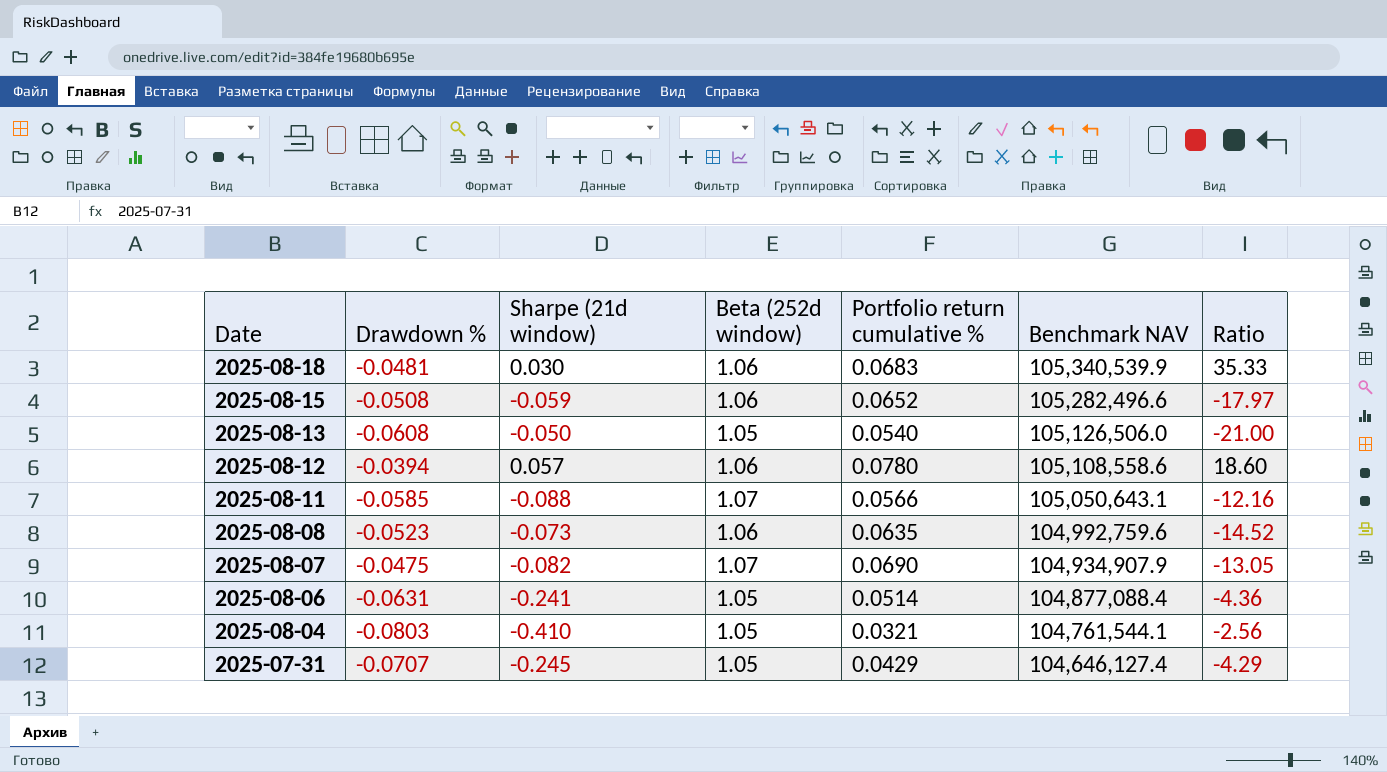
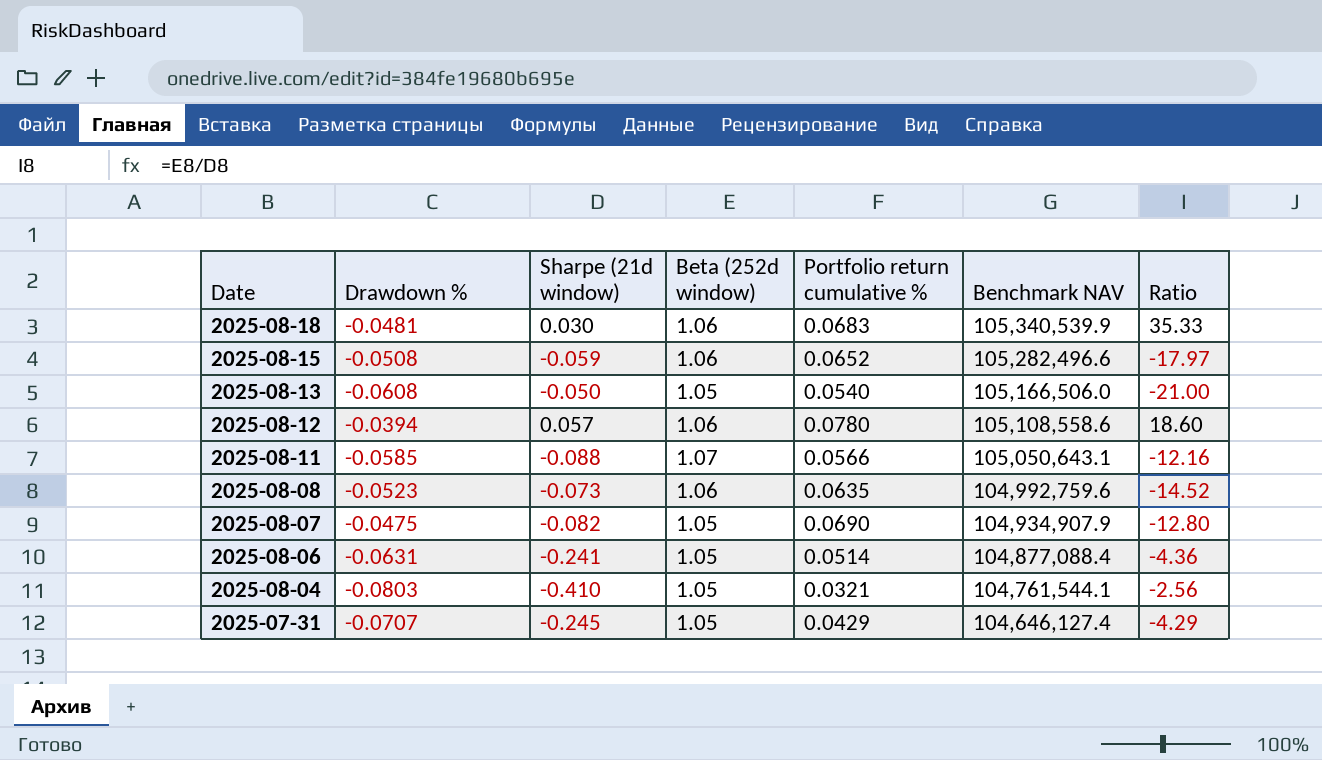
2025-08-13 | Benchmark NAV: 105,126,506.0 -> 105,166,506.0
2025-08-07 | Beta (252d window): 1.07 -> 1.05
2025-08-07 | Ratio: -13.05 -> -12.80

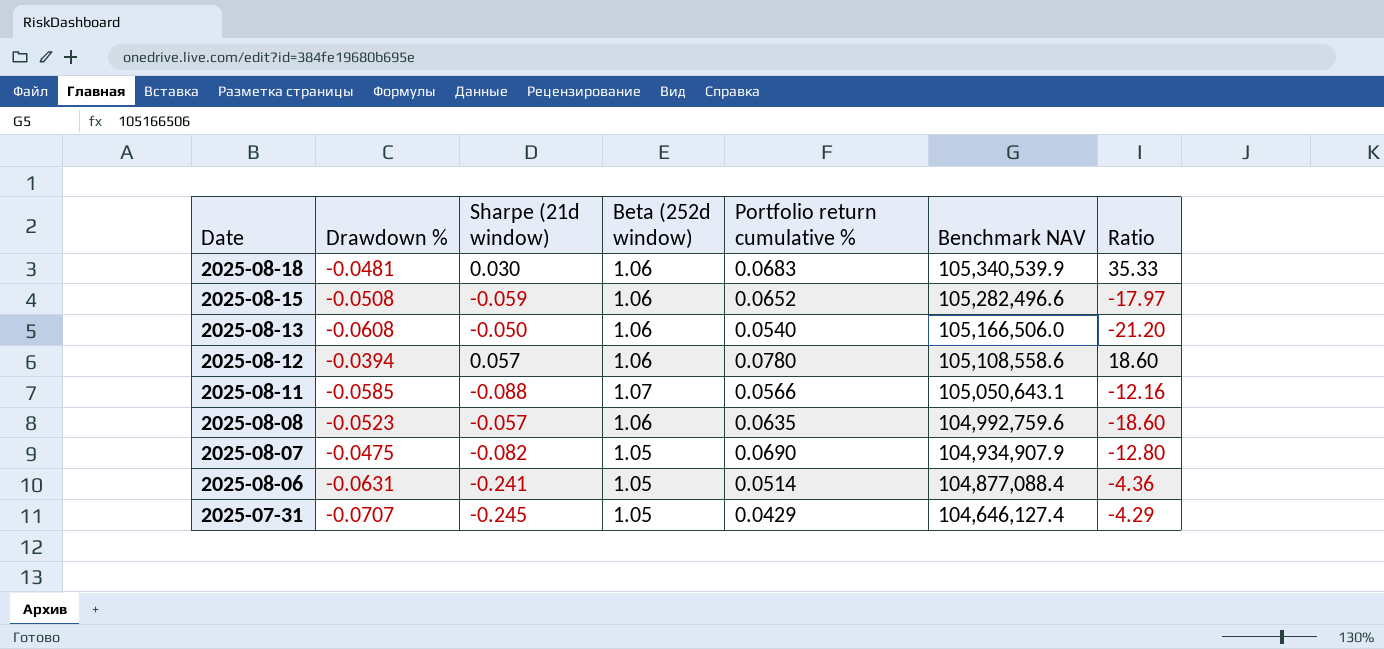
row 2025-08-04: -0.0803 | -0.410 | 1.05 | 0.0321 | 104,761,544.1 | -2.56 -> none
2025-08-13 | Beta (252d window): 1.05 -> 1.06
2025-08-13 | Ratio: -21.00 -> -21.20
2025-08-08 | Sharpe (21d window): -0.073 -> -0.057
2025-08-08 | Ratio: -14.52 -> -18.60

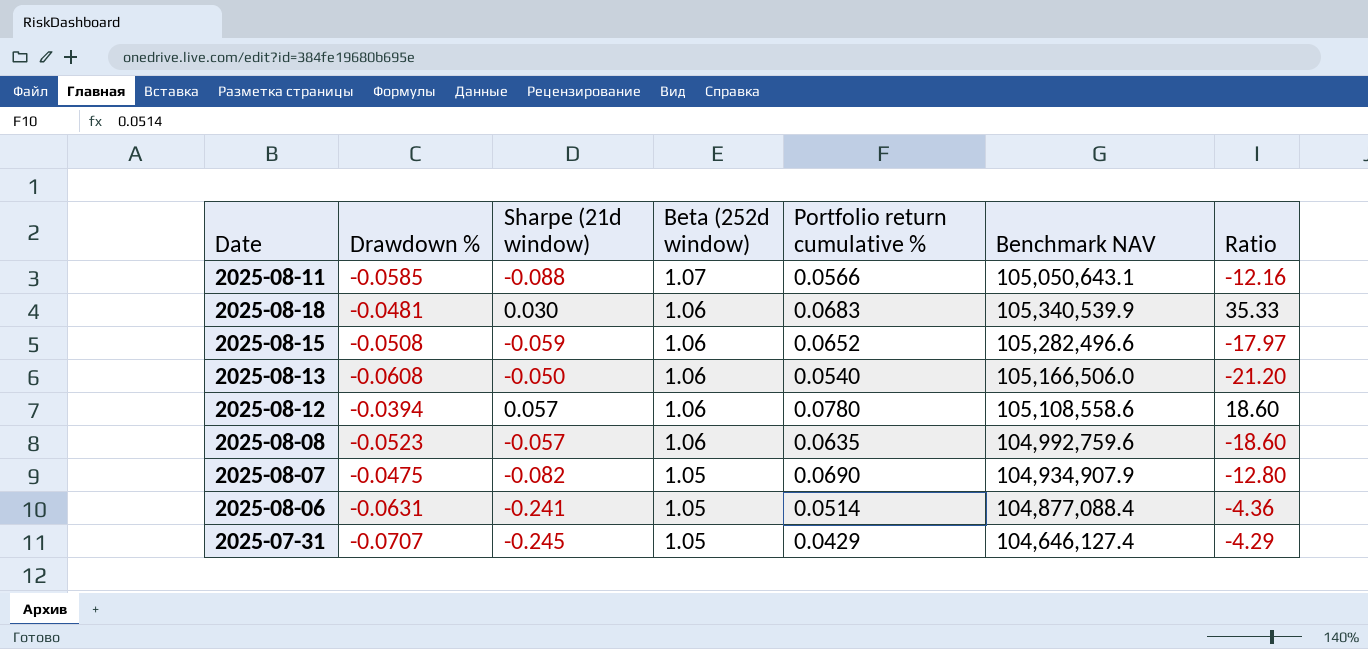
row order: Date descending -> Beta (252d window) descending

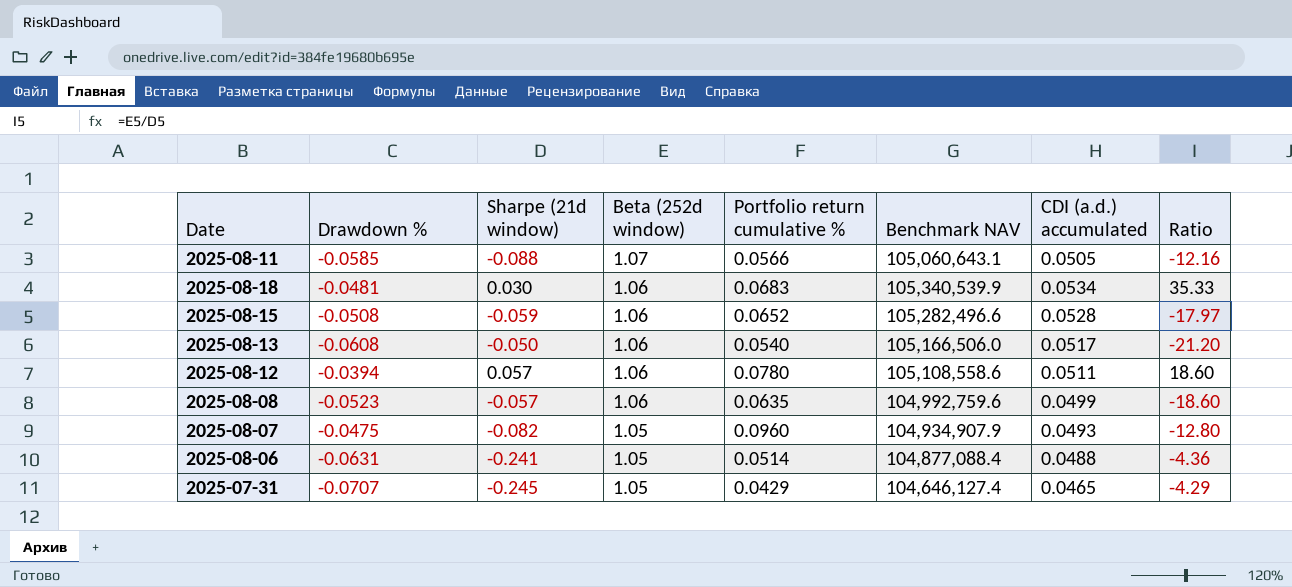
column CDI (a.d.) accumulated | position: none -> 7
2025-08-11 | Benchmark NAV: 105,050,643.1 -> 105,060,643.1
2025-08-07 | Portfolio return cumulative %: 0.0690 -> 0.0960

